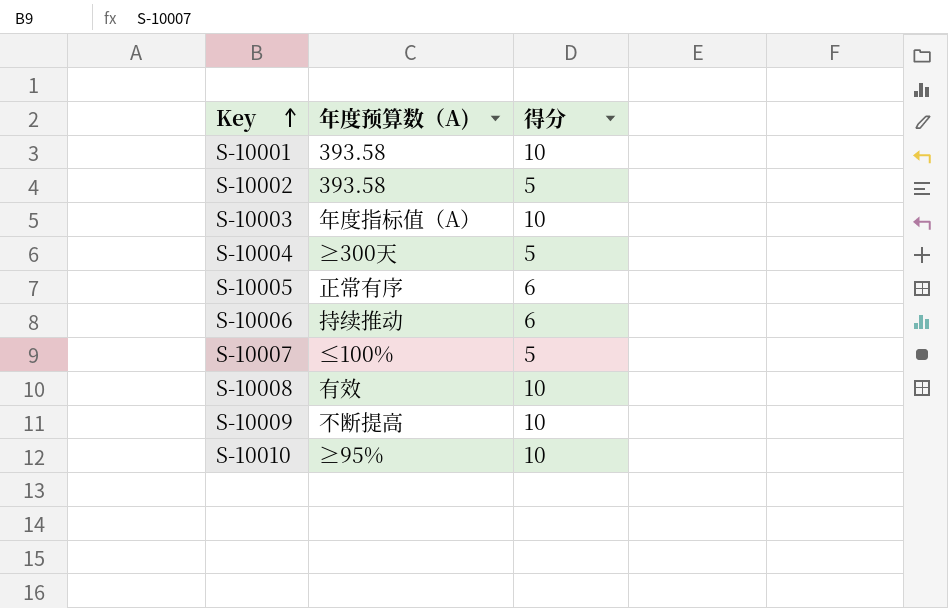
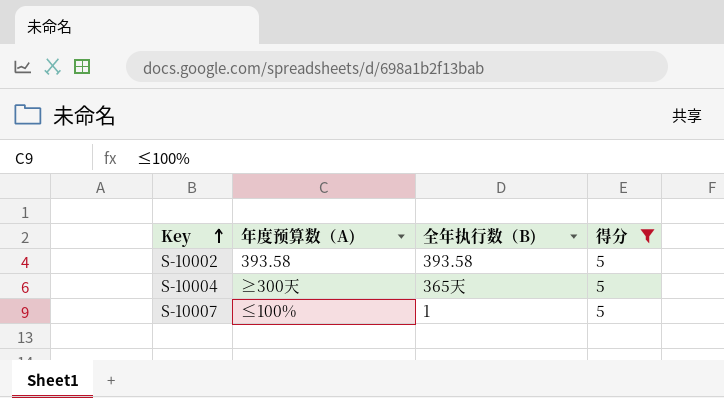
filter: none -> 得分 = 5
column 全年执行数（B) | position: none -> 3

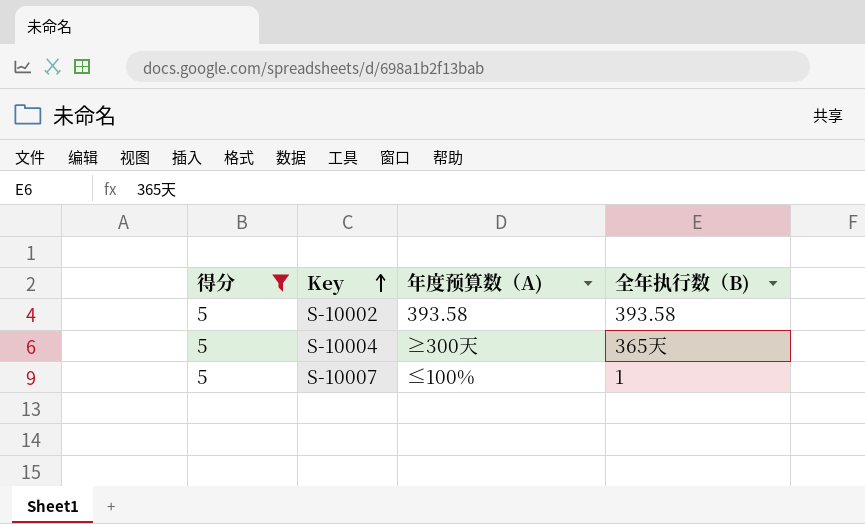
column 得分 | position: 4 -> 1

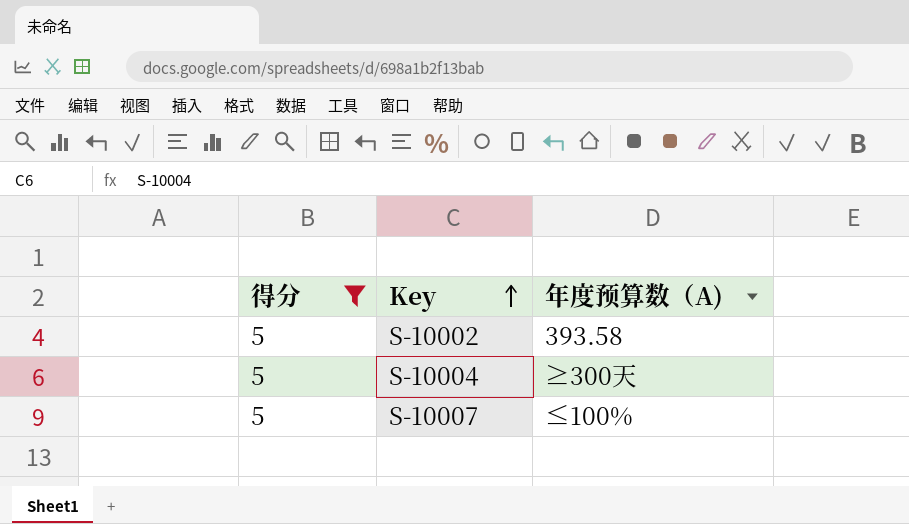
column 全年执行数（B) | position: 4 -> none

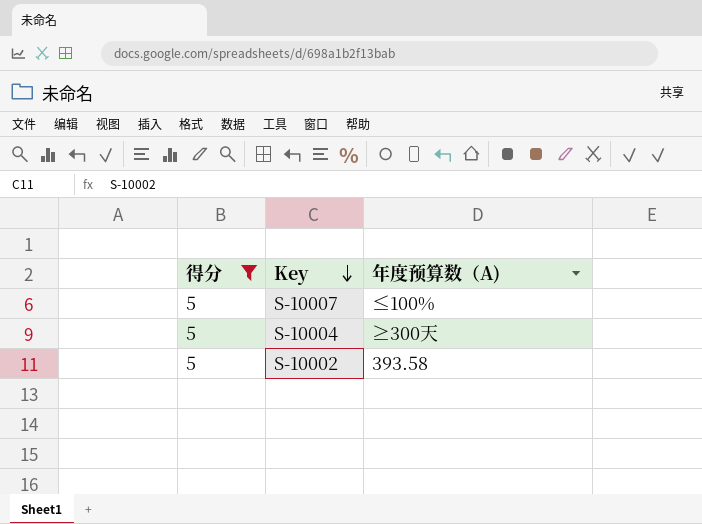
row order: Key ascending -> Key descending

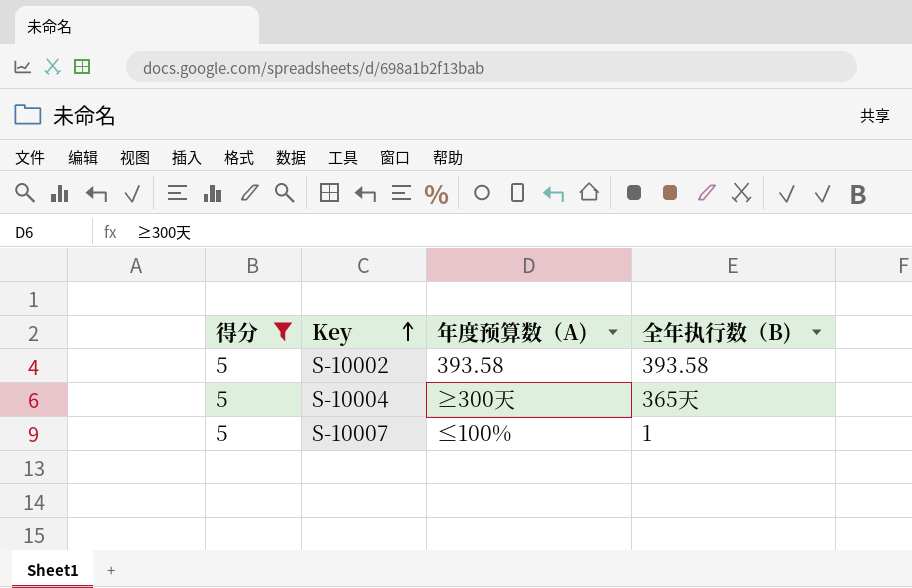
row order: Key descending -> Key ascending
column 全年执行数（B) | position: none -> 4

